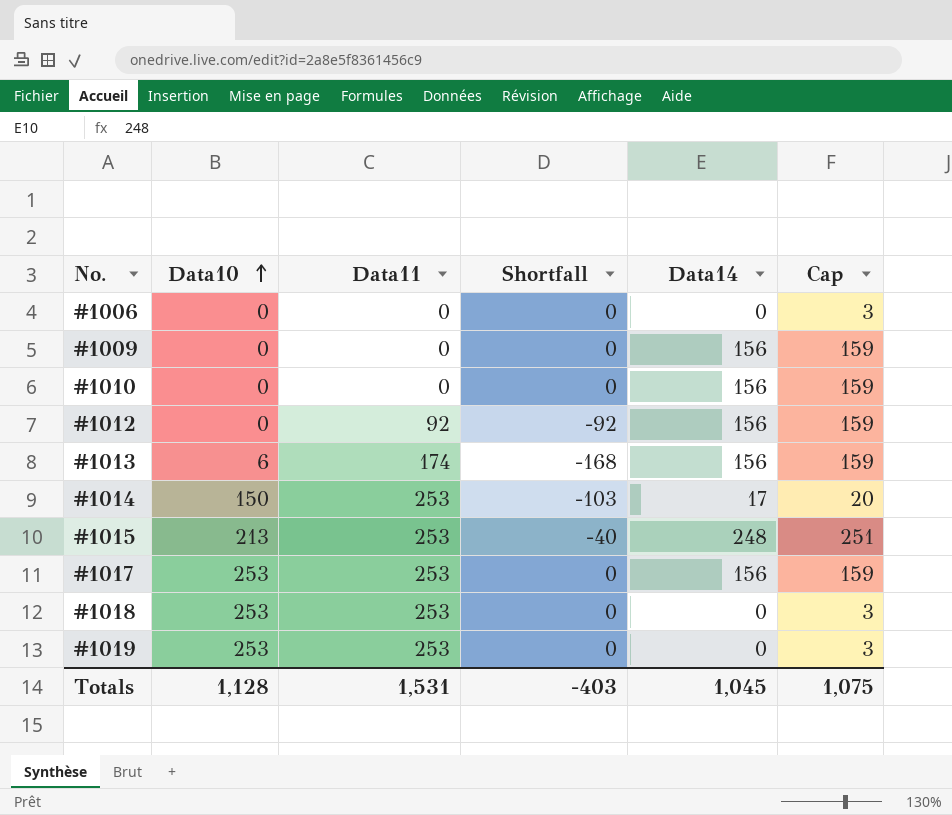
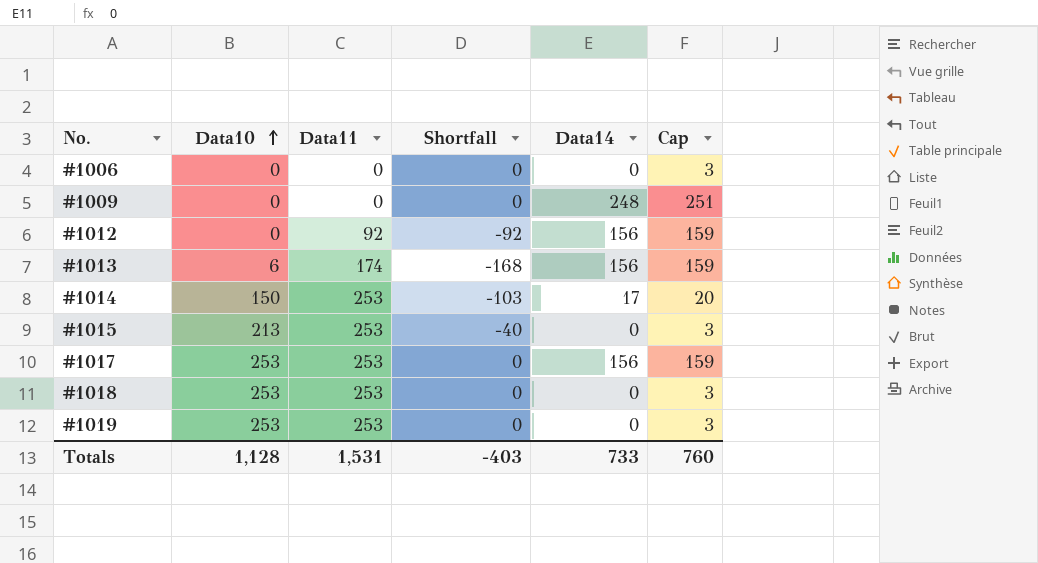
row #1010: 0 | 0 | 0 | 156 | 159 -> none
#1009 | Data14: 156 -> 248
#1009 | Cap: 159 -> 251
#1015 | Data14: 248 -> 0
#1015 | Cap: 251 -> 3
Totals | Data14: 1,045 -> 733
Totals | Cap: 1,075 -> 760

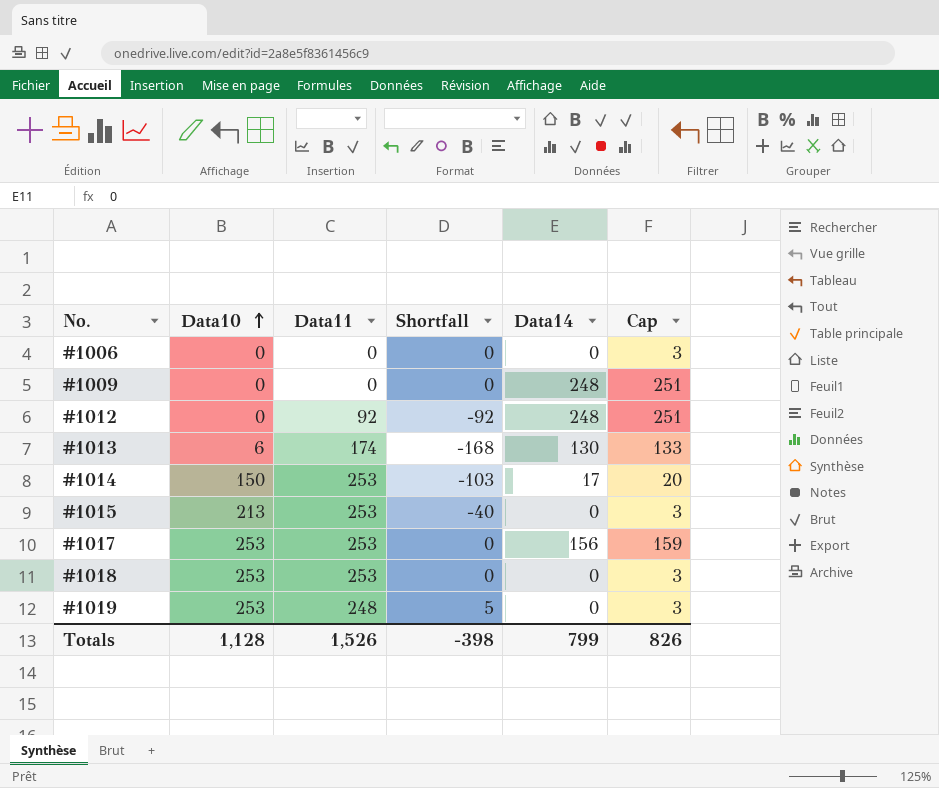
#1012 | Data14: 156 -> 248
#1012 | Cap: 159 -> 251
#1013 | Data14: 156 -> 130
#1013 | Cap: 159 -> 133
#1019 | Data11: 253 -> 248
#1019 | Shortfall: 0 -> 5
Totals | Data11: 1,531 -> 1,526
Totals | Shortfall: -403 -> -398
Totals | Data14: 733 -> 799
Totals | Cap: 760 -> 826

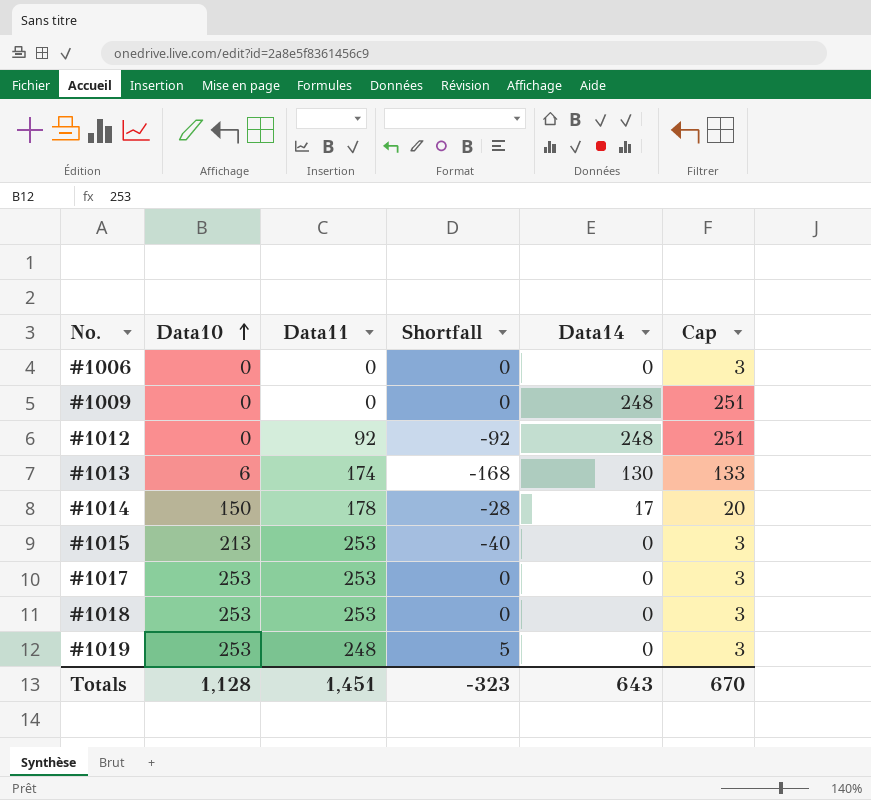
#1014 | Data11: 253 -> 178
#1014 | Shortfall: -103 -> -28
#1017 | Data14: 156 -> 0
#1017 | Cap: 159 -> 3
Totals | Data11: 1,526 -> 1,451
Totals | Shortfall: -398 -> -323
Totals | Data14: 799 -> 643
Totals | Cap: 826 -> 670

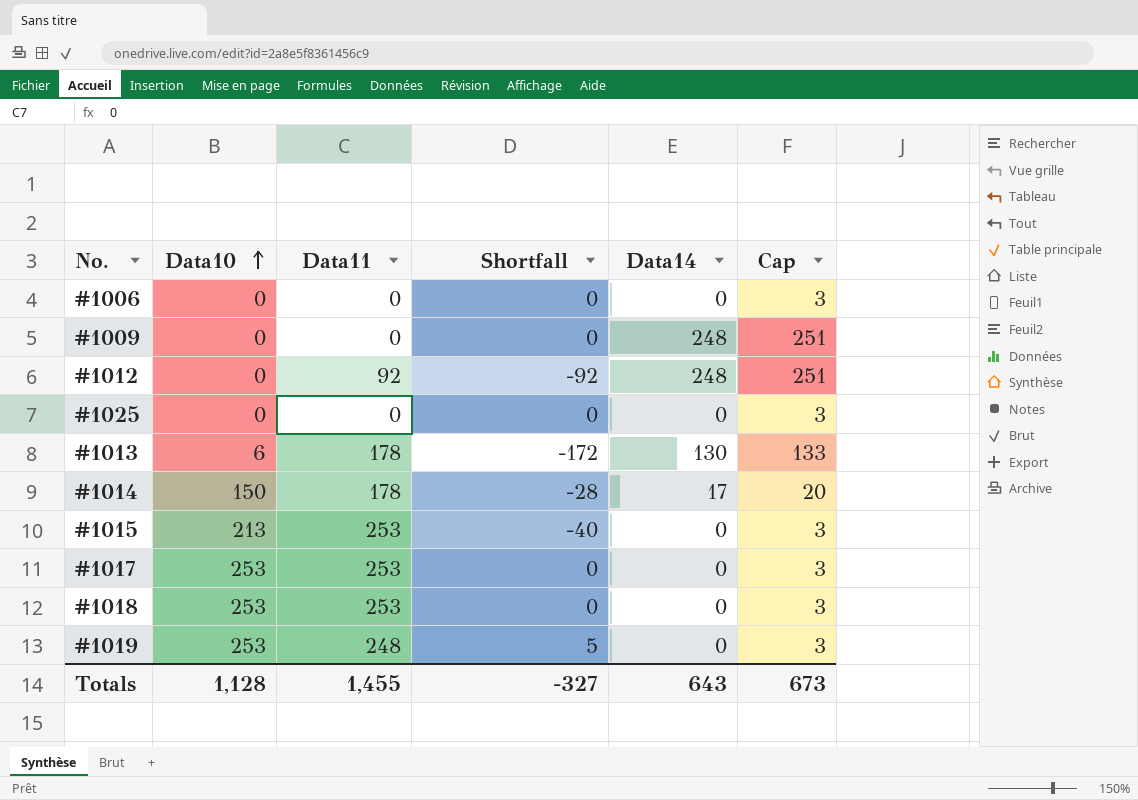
row #1025: none -> 0 | 0 | 0 | 0 | 3
#1013 | Data11: 174 -> 178
#1013 | Shortfall: -168 -> -172
Totals | Data11: 1,451 -> 1,455
Totals | Shortfall: -323 -> -327
Totals | Cap: 670 -> 673

